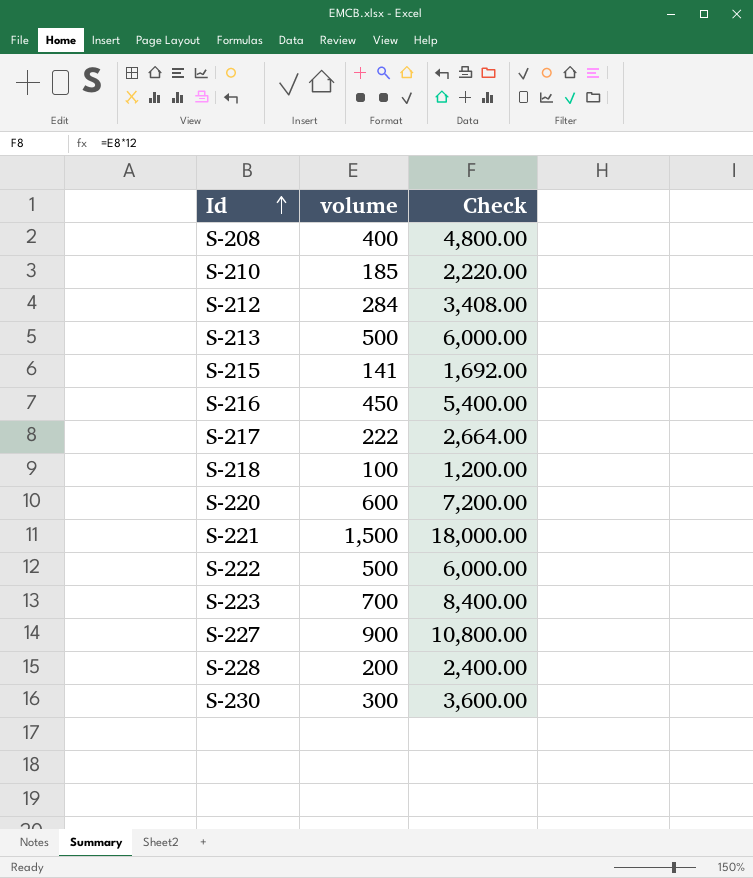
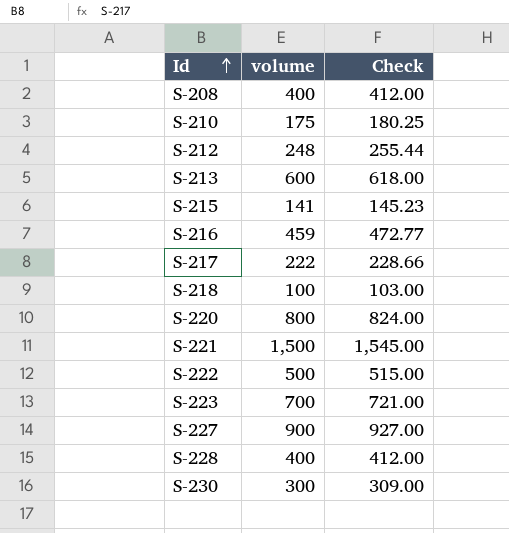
column Check | formula: [volume] * 12 -> [volume] * 1.03
S-210 | volume: 185 -> 175
S-212 | volume: 284 -> 248
S-213 | volume: 500 -> 600
S-216 | volume: 450 -> 459
S-220 | volume: 600 -> 800
S-228 | volume: 200 -> 400

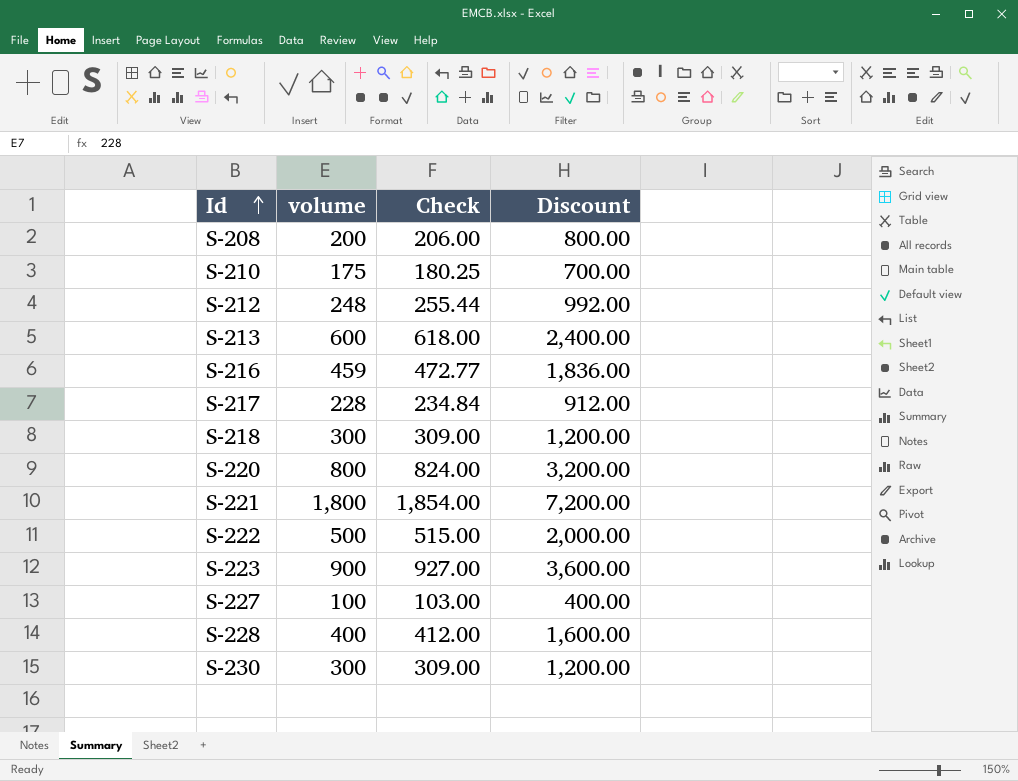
column Discount | formula: none -> [volume] * 4
row S-215: 141 | 145.23 -> none
S-208 | volume: 400 -> 200
S-208 | Check: 412.00 -> 206.00
S-217 | volume: 222 -> 228
S-217 | Check: 228.66 -> 234.84
S-218 | volume: 100 -> 300
S-218 | Check: 103.00 -> 309.00
S-221 | volume: 1,500 -> 1,800
S-221 | Check: 1,545.00 -> 1,854.00
S-223 | volume: 700 -> 900
S-223 | Check: 721.00 -> 927.00
S-227 | volume: 900 -> 100
S-227 | Check: 927.00 -> 103.00

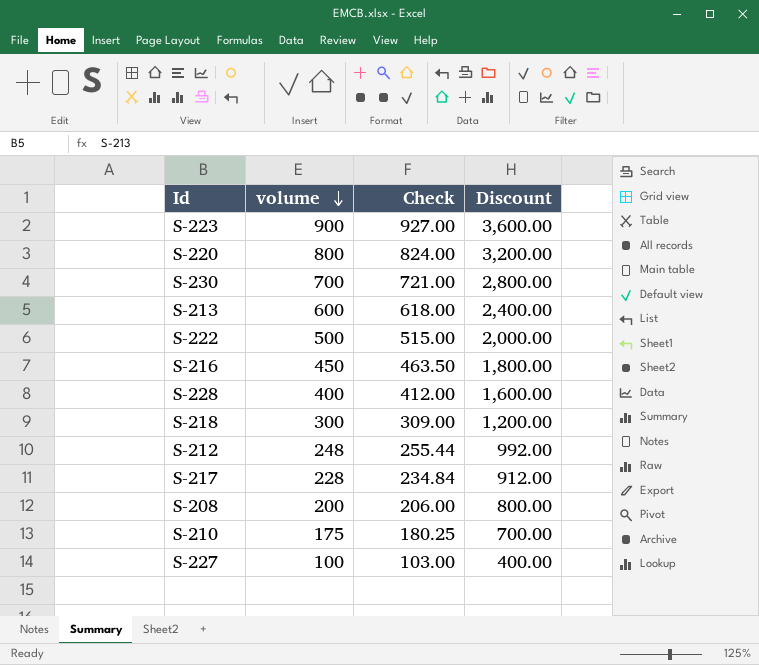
row order: Id ascending -> volume descending
row S-221: 1,800 | 1,854.00 | 7,200.00 -> none
S-230 | volume: 300 -> 700
S-230 | Check: 309.00 -> 721.00
S-230 | Discount: 1,200.00 -> 2,800.00
S-216 | volume: 459 -> 450
S-216 | Check: 472.77 -> 463.50
S-216 | Discount: 1,836.00 -> 1,800.00

